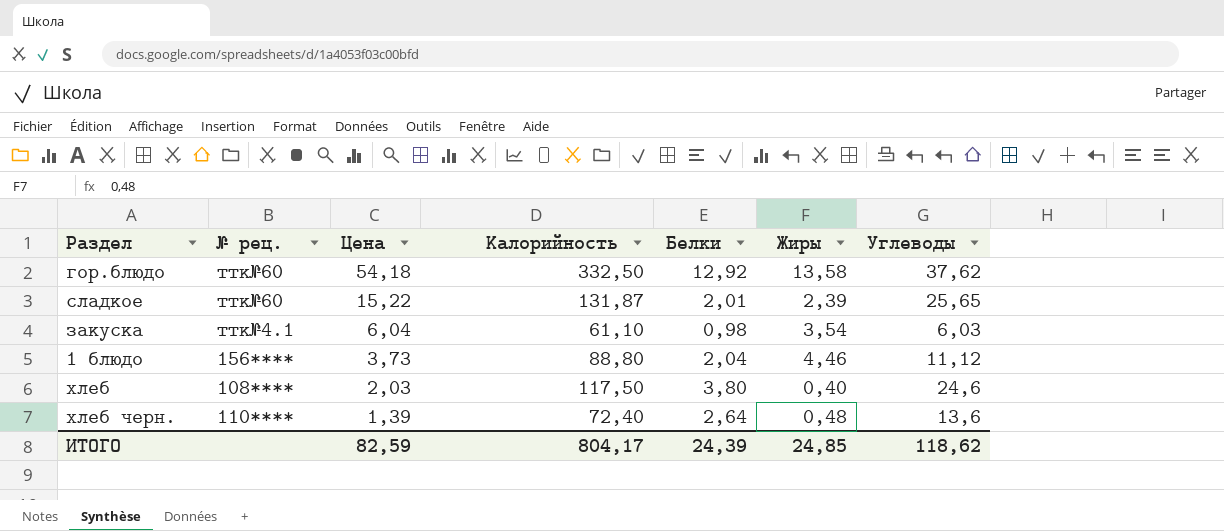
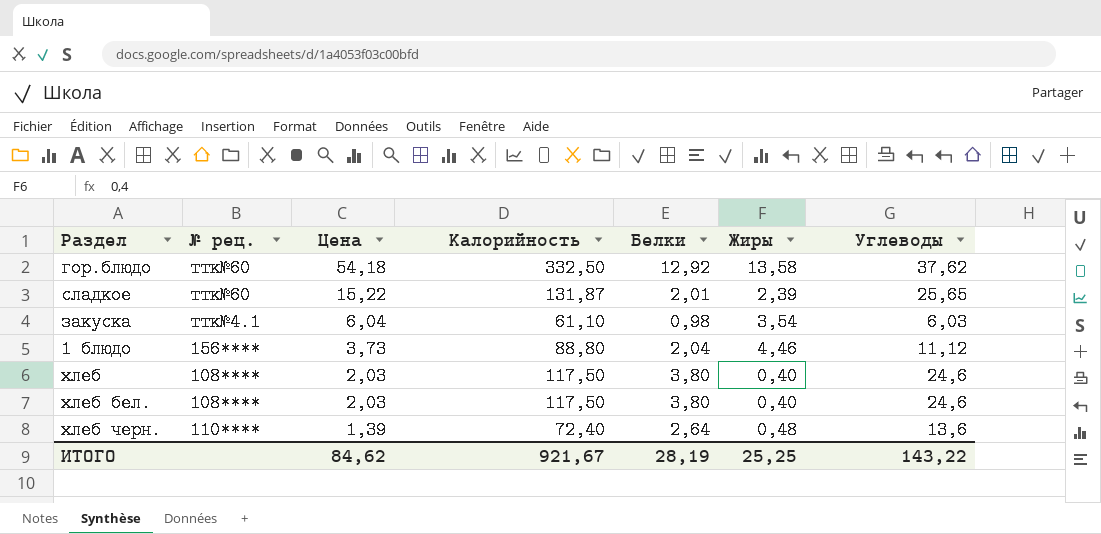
row хлеб бел.: none -> 108**** | 2,03 | 117,50 | 3,80 | 0,40 | 24,6
ИТОГО | Цена: 82,59 -> 84,62
ИТОГО | Калорийность: 804,17 -> 921,67
ИТОГО | Белки: 24,39 -> 28,19
ИТОГО | Жиры: 24,85 -> 25,25
ИТОГО | Углеводы: 118,62 -> 143,22

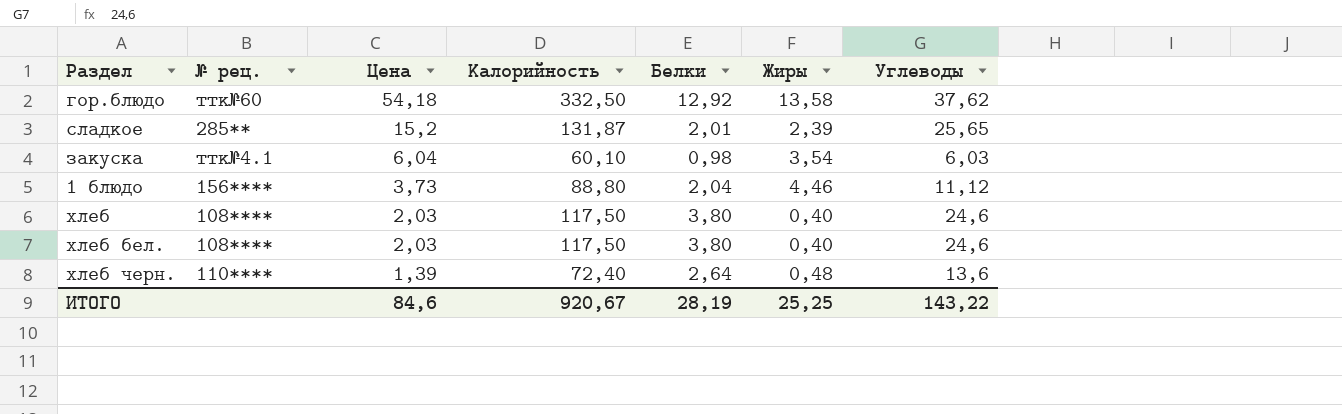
сладкое | № рец.: ттк№60 -> 285**
сладкое | Цена: 15,22 -> 15,2
закуска | Калорийность: 61,10 -> 60,10
ИТОГО | Цена: 84,62 -> 84,6
ИТОГО | Калорийность: 921,67 -> 920,67

